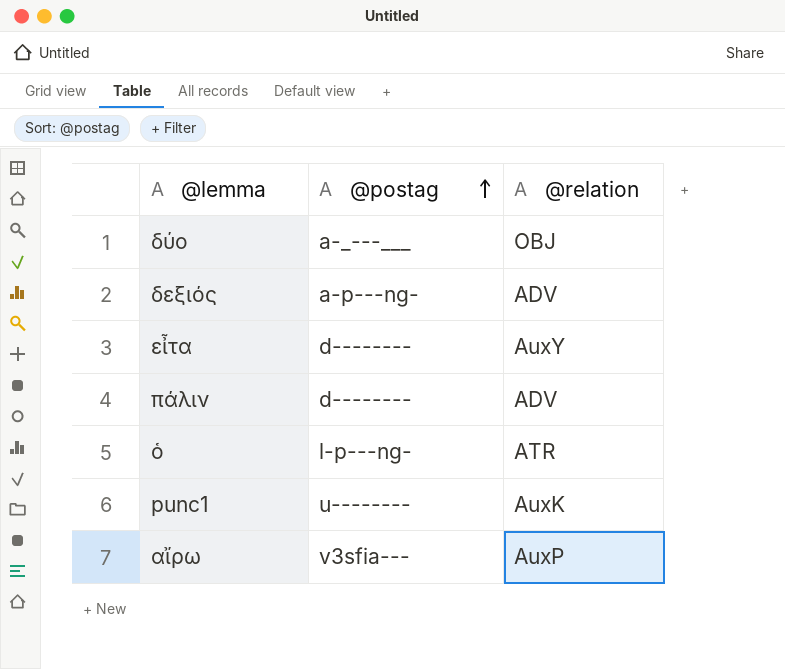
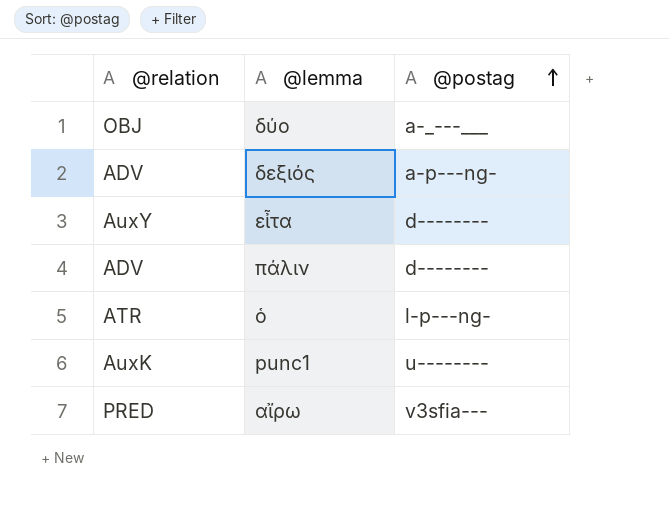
column @relation | position: 3 -> 1
αἴρω | @relation: AuxP -> PRED

